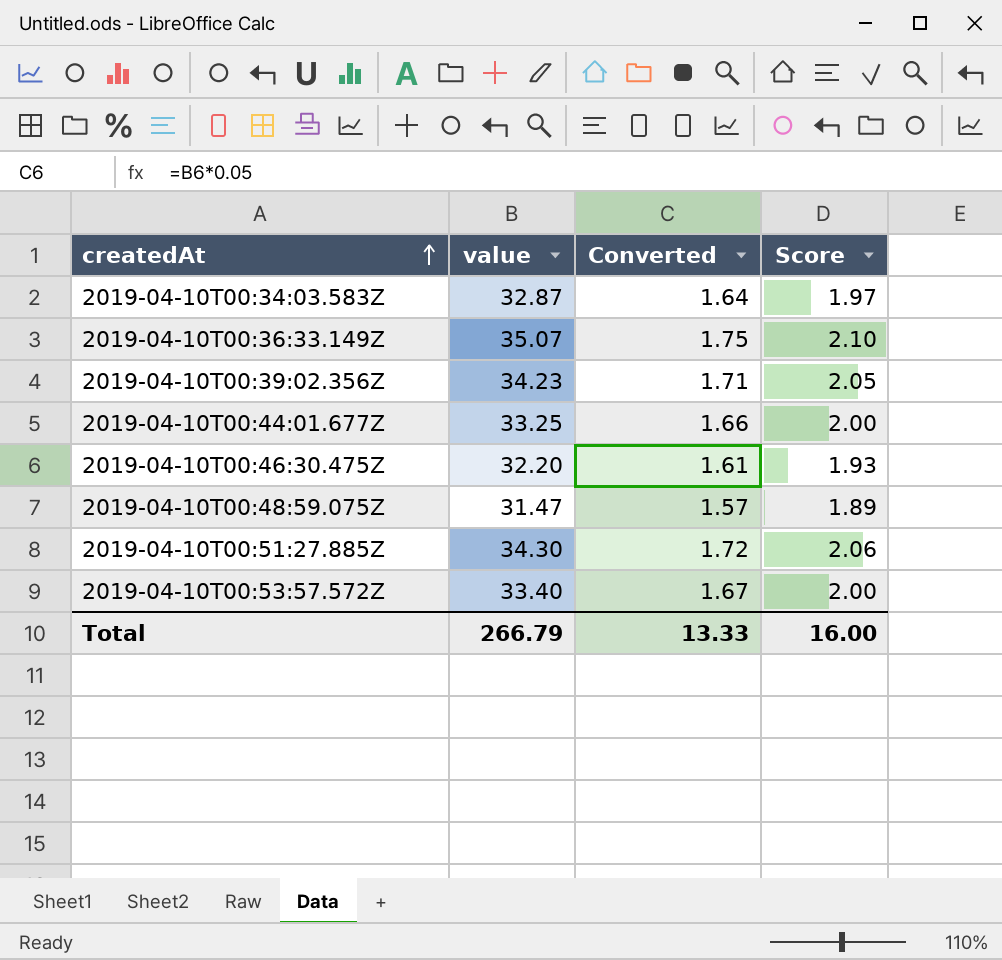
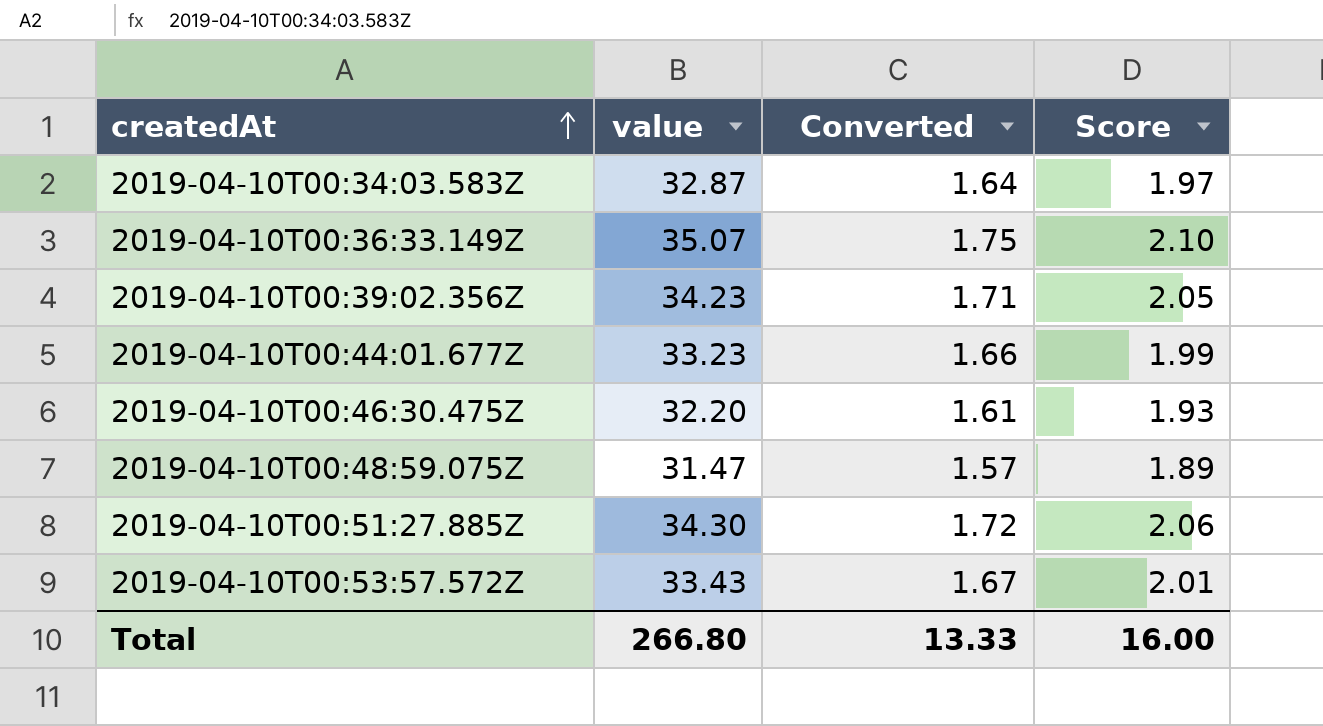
2019-04-10T00:44:01.677Z | value: 33.25 -> 33.23
2019-04-10T00:44:01.677Z | Score: 2.00 -> 1.99
2019-04-10T00:53:57.572Z | value: 33.40 -> 33.43
2019-04-10T00:53:57.572Z | Score: 2.00 -> 2.01
Total | value: 266.79 -> 266.80

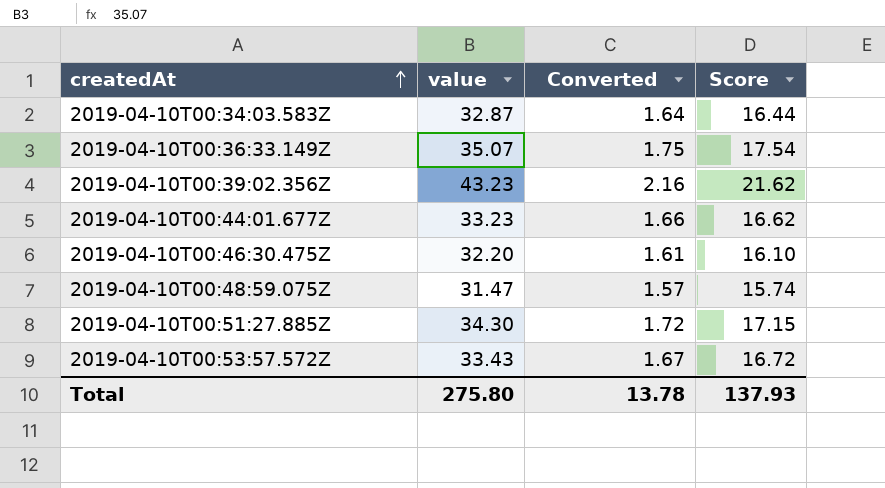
column Score | formula: [value] * 0.06 -> [value] * 0.5
2019-04-10T00:39:02.356Z | value: 34.23 -> 43.23
2019-04-10T00:39:02.356Z | Converted: 1.71 -> 2.16
Total | value: 266.80 -> 275.80
Total | Converted: 13.33 -> 13.78
Total | Score: 16.00 -> 137.93

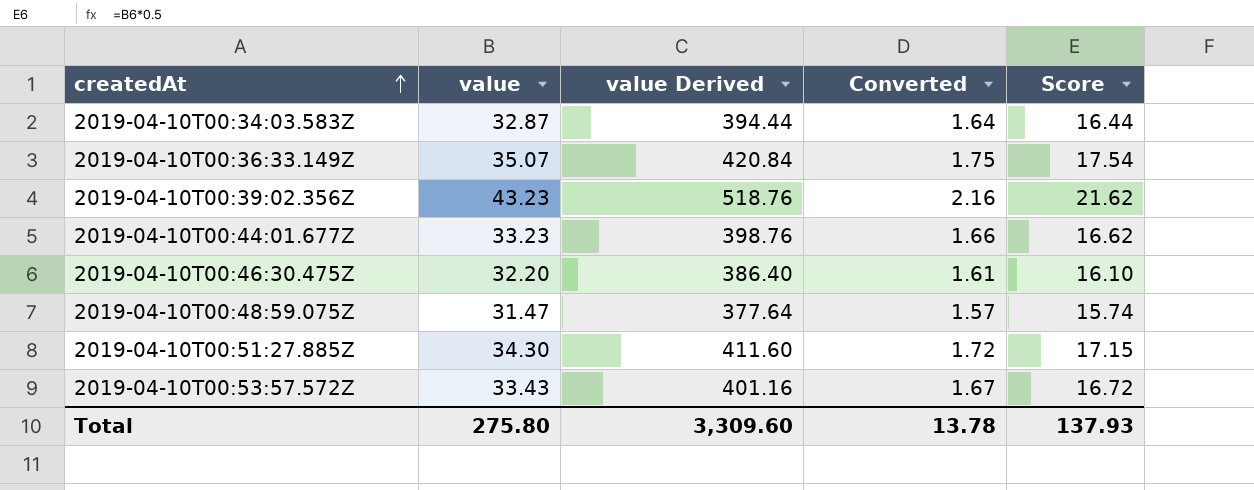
column value Derived | formula: none -> [value] * 12

